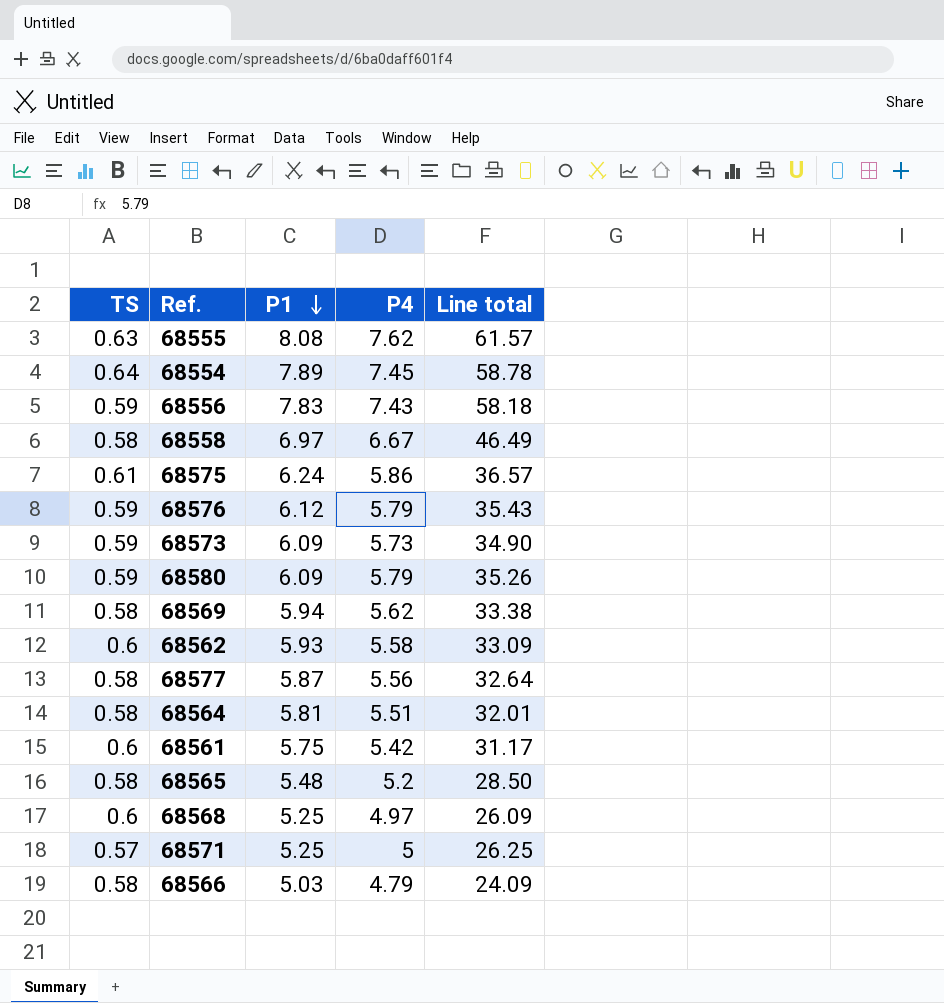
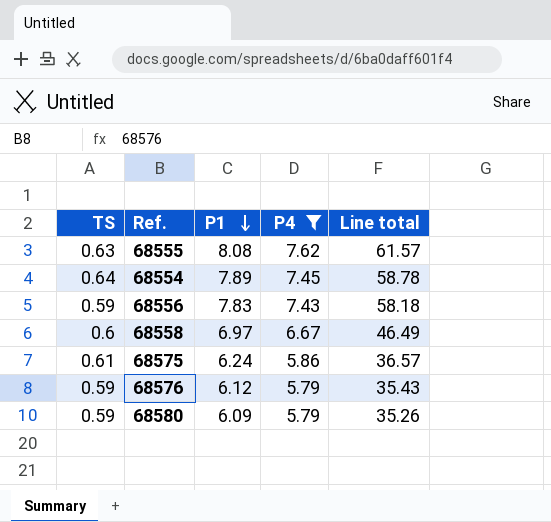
filter: none -> P4 >= 5.79
68558 | TS: 0.58 -> 0.6

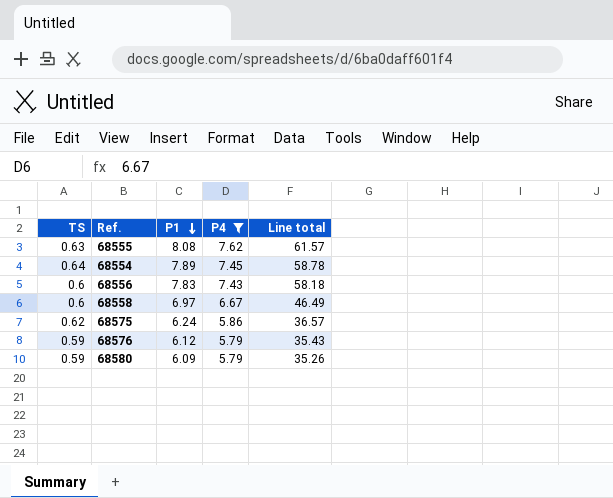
68556 | TS: 0.59 -> 0.6
68575 | TS: 0.61 -> 0.62

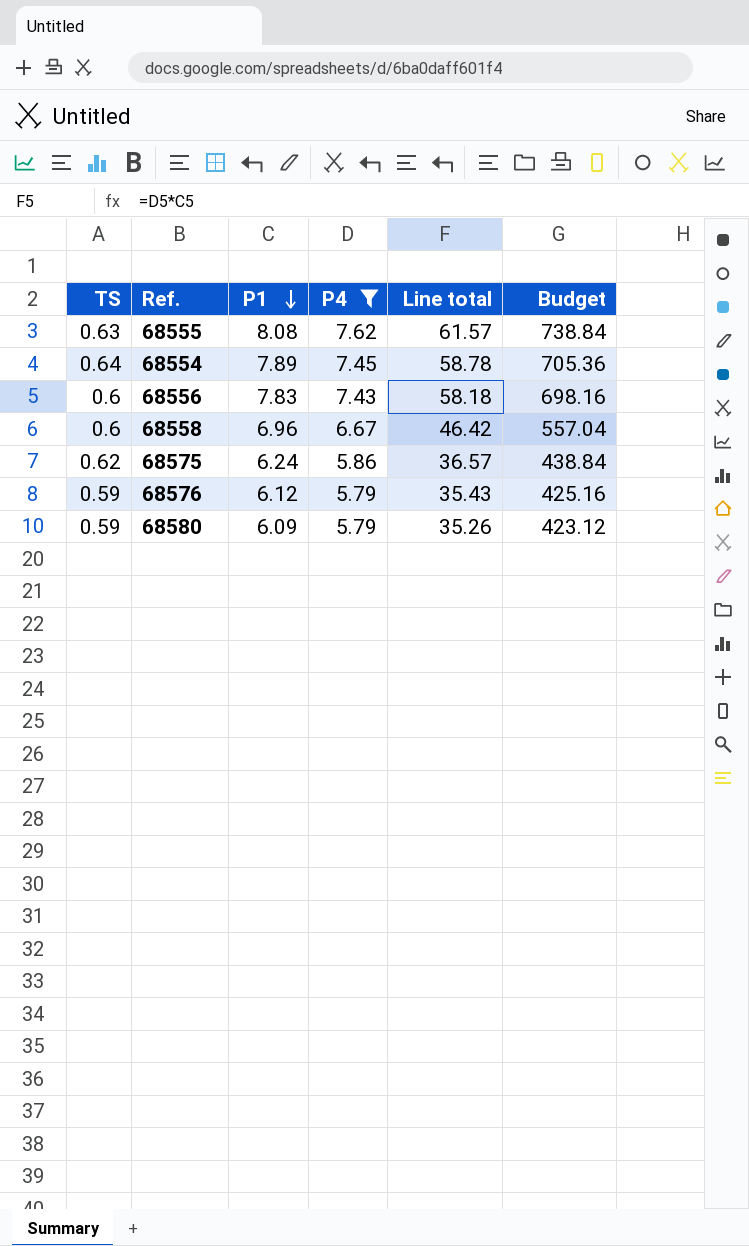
column Budget | formula: none -> [Line total] * 12
68558 | P1: 6.97 -> 6.96
68558 | Line total: 46.49 -> 46.42

